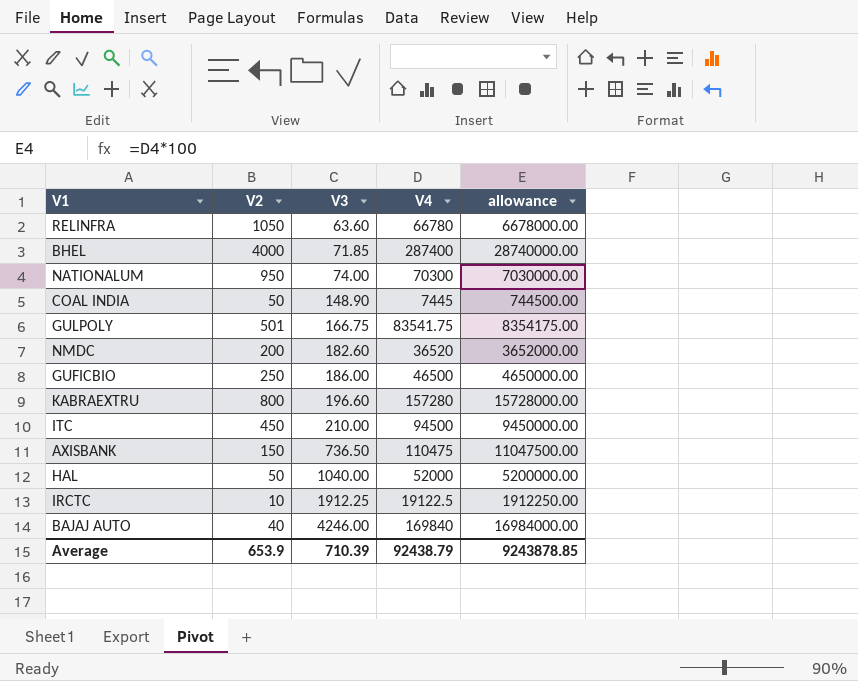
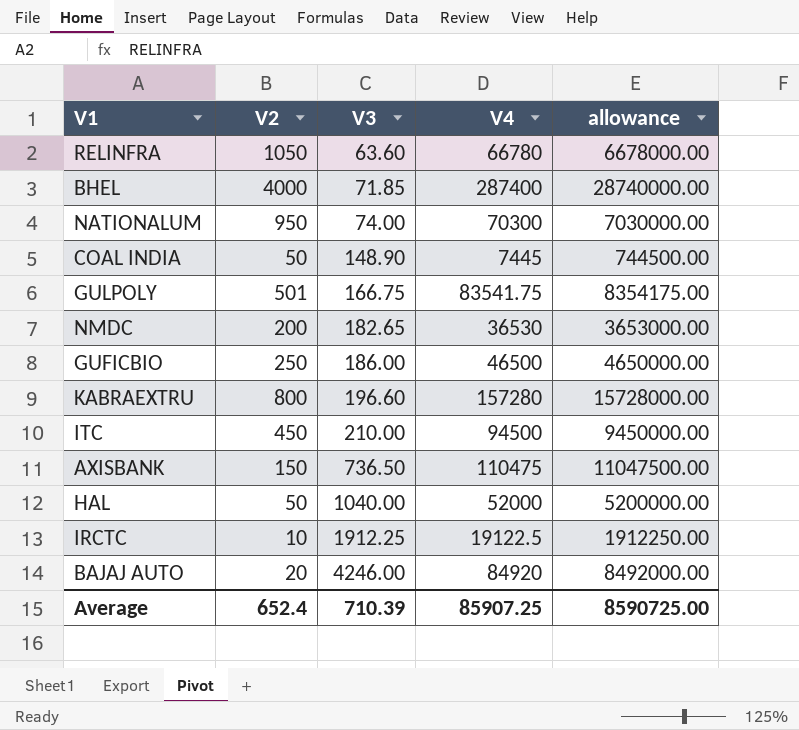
NMDC | V3: 182.60 -> 182.65
NMDC | V4: 36520 -> 36530
NMDC | allowance: 3652000.00 -> 3653000.00
BAJAJ AUTO | V2: 40 -> 20
BAJAJ AUTO | V4: 169840 -> 84920
BAJAJ AUTO | allowance: 16984000.00 -> 8492000.00
Average | V2: 653.9 -> 652.4
Average | V4: 92438.79 -> 85907.25
Average | allowance: 9243878.85 -> 8590725.00

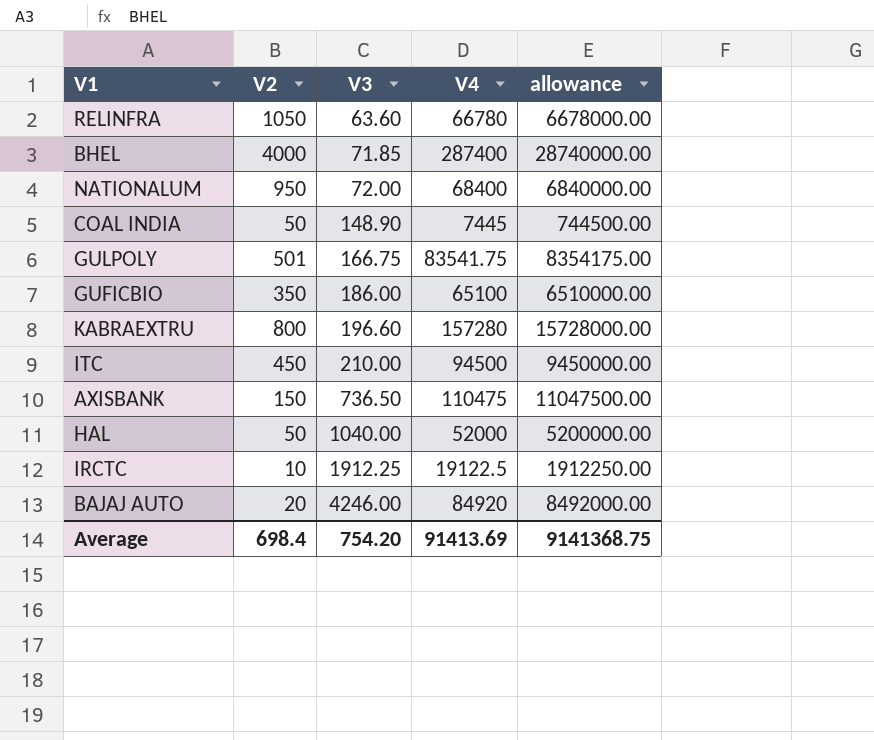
row NMDC: 200 | 182.65 | 36530 | 3653000.00 -> none
NATIONALUM | V3: 74.00 -> 72.00
NATIONALUM | V4: 70300 -> 68400
NATIONALUM | allowance: 7030000.00 -> 6840000.00
GUFICBIO | V2: 250 -> 350
GUFICBIO | V4: 46500 -> 65100
GUFICBIO | allowance: 4650000.00 -> 6510000.00
Average | V2: 652.4 -> 698.4
Average | V3: 710.39 -> 754.20
Average | V4: 85907.25 -> 91413.69
Average | allowance: 8590725.00 -> 9141368.75

